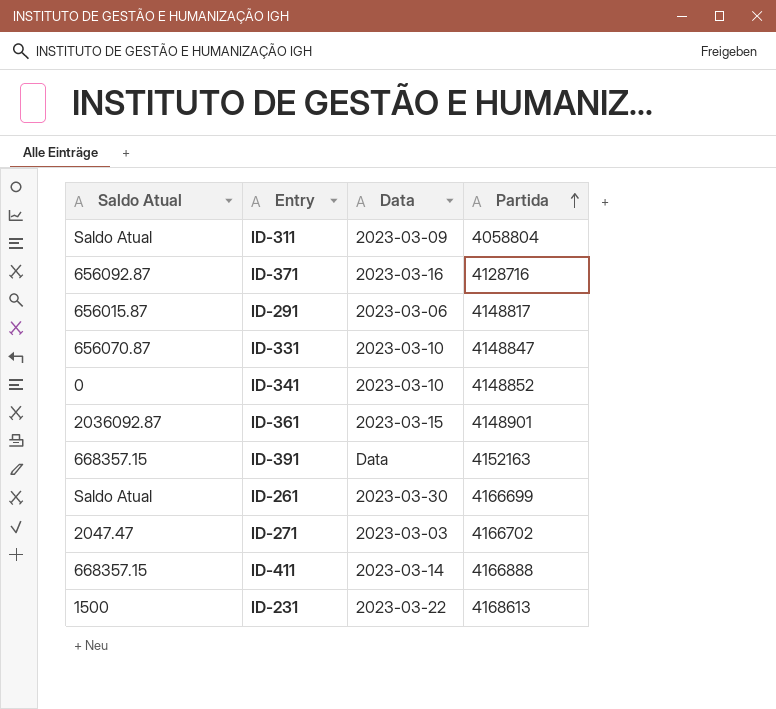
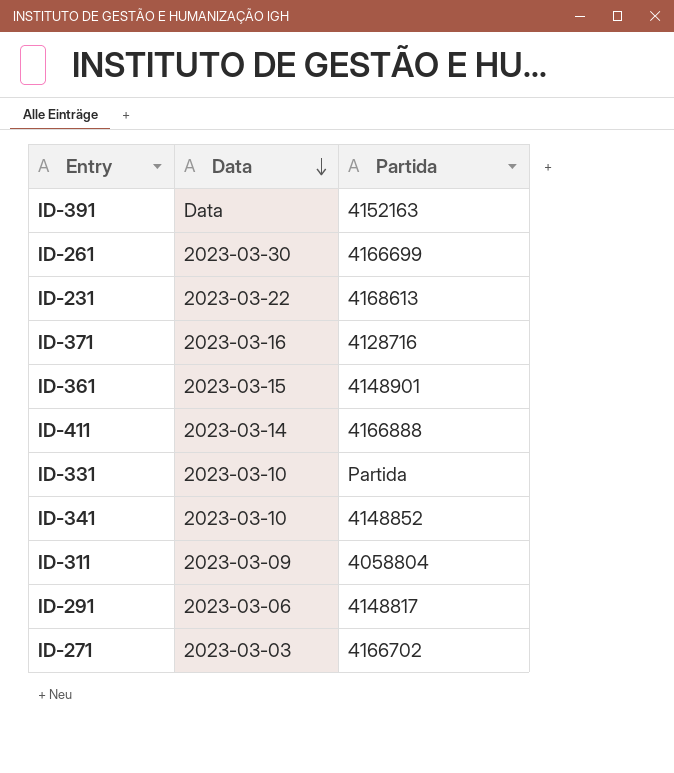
row order: Partida ascending -> Data descending
column Saldo Atual | position: 1 -> none
ID-331 | Partida: 4148847 -> Partida

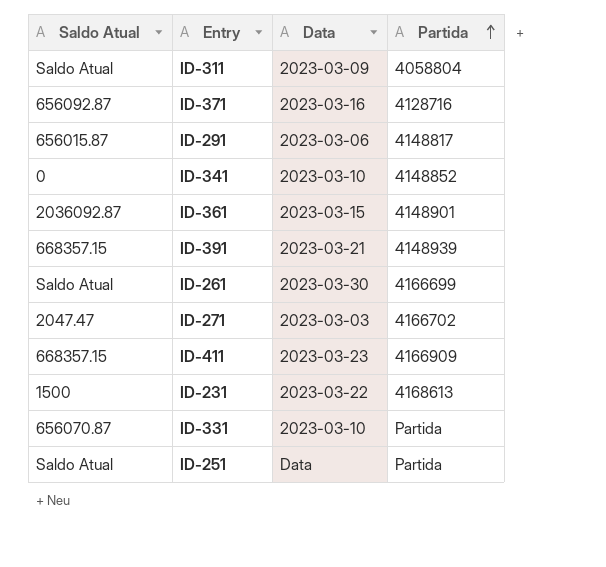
row order: Data descending -> Partida ascending
column Saldo Atual | position: none -> 1
ID-391 | Data: Data -> 2023-03-21
ID-391 | Partida: 4152163 -> 4148939
ID-411 | Data: 2023-03-14 -> 2023-03-23
ID-411 | Partida: 4166888 -> 4166909
row ID-251: none -> Saldo Atual | Data | Partida

